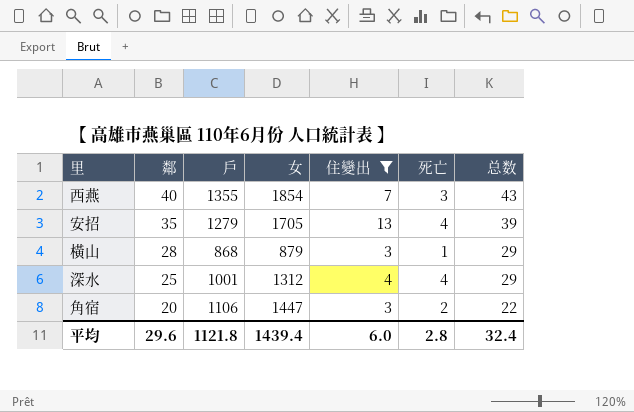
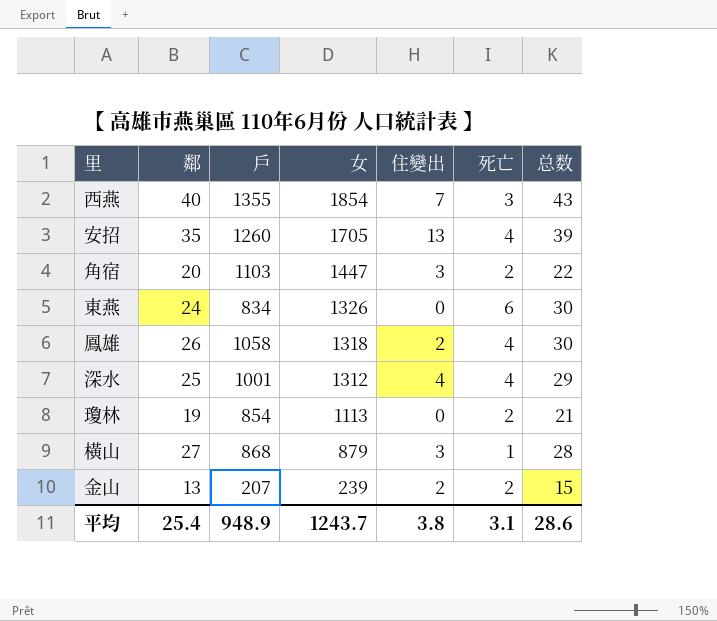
filter: 住變出 >= 3 -> none
row order: 鄰 descending -> 女 descending
安招 | 戶: 1279 -> 1260
角宿 | 戶: 1106 -> 1103
橫山 | 鄰: 28 -> 27
橫山 | 总数: 29 -> 28
平均 | 鄰: 29.6 -> 25.4
平均 | 戶: 1121.8 -> 948.9
平均 | 女: 1439.4 -> 1243.7
平均 | 住變出: 6.0 -> 3.8
平均 | 死亡: 2.8 -> 3.1
平均 | 总数: 32.4 -> 28.6

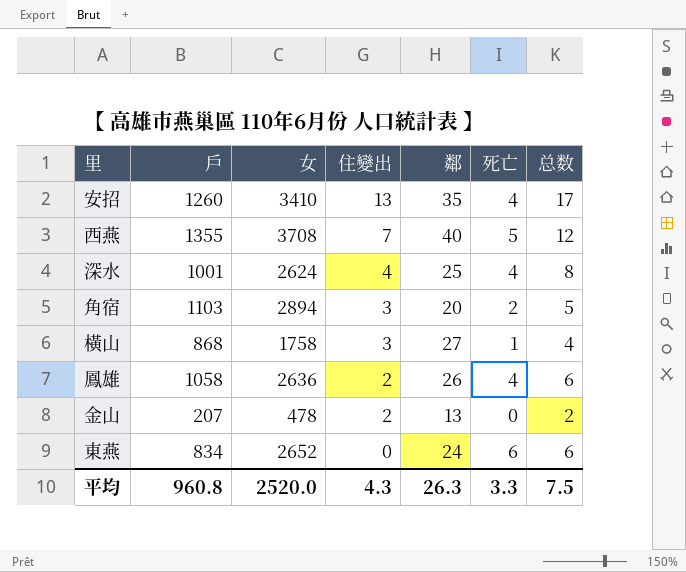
row order: 女 descending -> 住變出 descending
column 鄰 | position: 2 -> 5
column 总数 | formula: [鄰] + [死亡] -> [住變出] + [死亡]
row 瓊林: 19 | 854 | 1113 | 0 | 2 | 21 -> none
安招 | 女: 1705 -> 3410
西燕 | 女: 1854 -> 3708
西燕 | 死亡: 3 -> 5
深水 | 女: 1312 -> 2624
角宿 | 女: 1447 -> 2894
橫山 | 女: 879 -> 1758
鳳雄 | 女: 1318 -> 2636
金山 | 女: 239 -> 478
金山 | 死亡: 2 -> 0
東燕 | 女: 1326 -> 2652
平均 | 戶: 948.9 -> 960.8
平均 | 女: 1243.7 -> 2520.0
平均 | 住變出: 3.8 -> 4.3
平均 | 鄰: 25.4 -> 26.3
平均 | 死亡: 3.1 -> 3.3
平均 | 总数: 28.6 -> 7.5

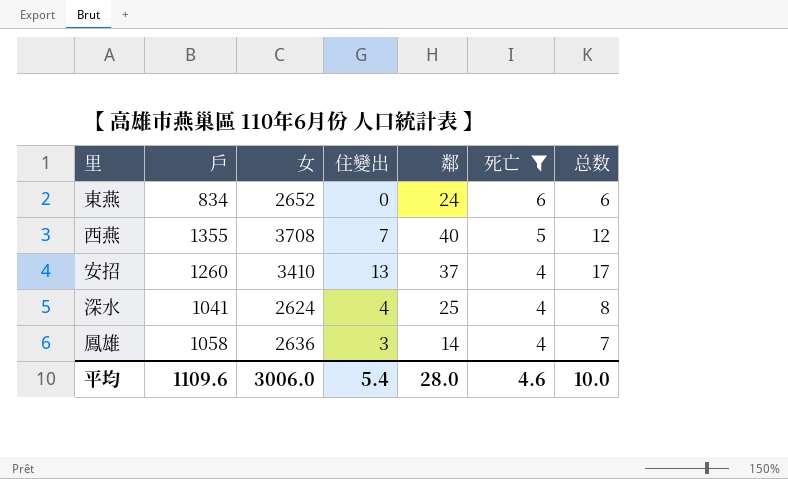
filter: none -> 死亡 >= 4
row order: 住變出 descending -> 死亡 descending
安招 | 鄰: 35 -> 37
深水 | 戶: 1001 -> 1041
鳳雄 | 住變出: 2 -> 3
鳳雄 | 鄰: 26 -> 14
鳳雄 | 总数: 6 -> 7
平均 | 戶: 960.8 -> 1109.6
平均 | 女: 2520.0 -> 3006.0
平均 | 住變出: 4.3 -> 5.4
平均 | 鄰: 26.3 -> 28.0
平均 | 死亡: 3.3 -> 4.6
平均 | 总数: 7.5 -> 10.0

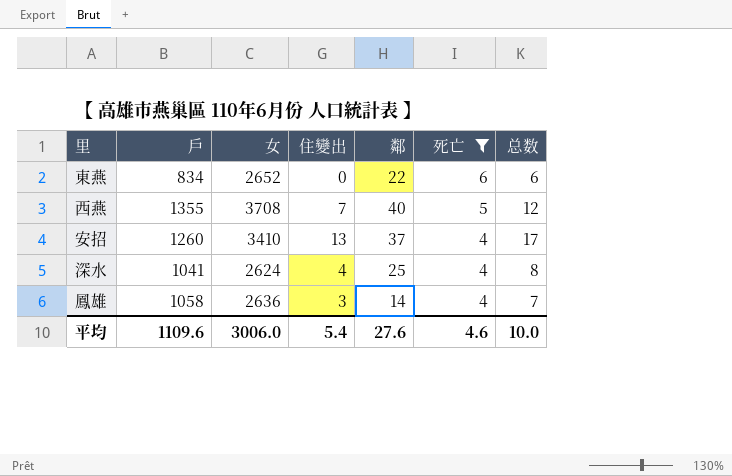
東燕 | 鄰: 24 -> 22
平均 | 鄰: 28.0 -> 27.6

